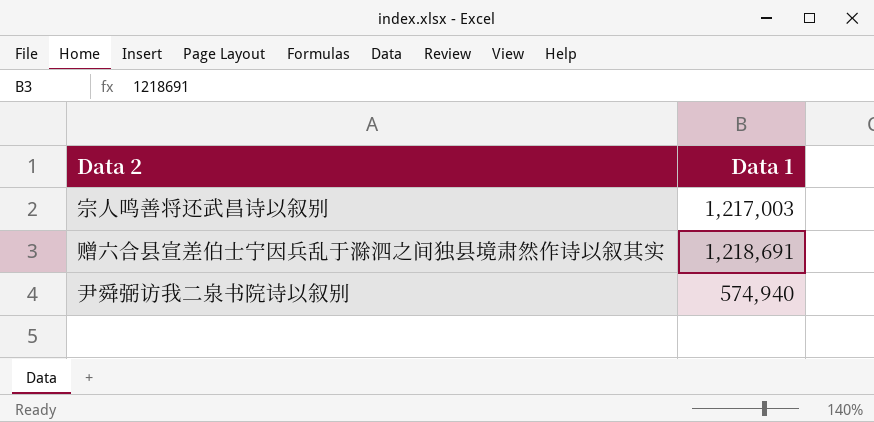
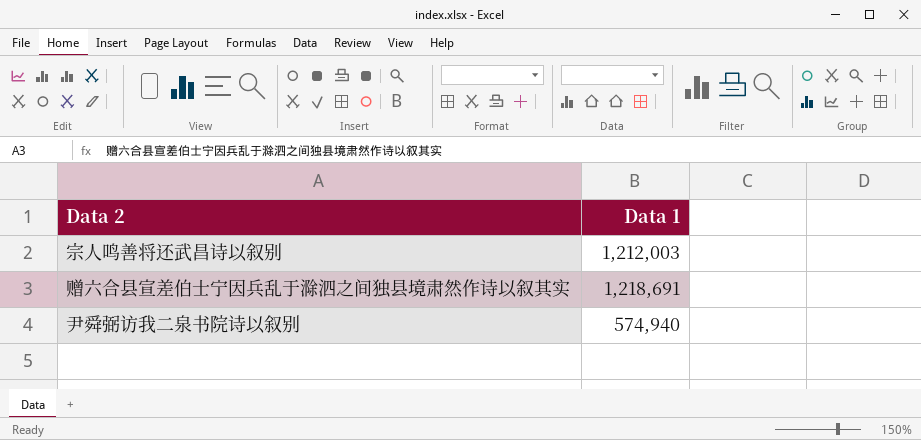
宗人鸣善将还武昌诗以叙别 | Data 1: 1,217,003 -> 1,212,003

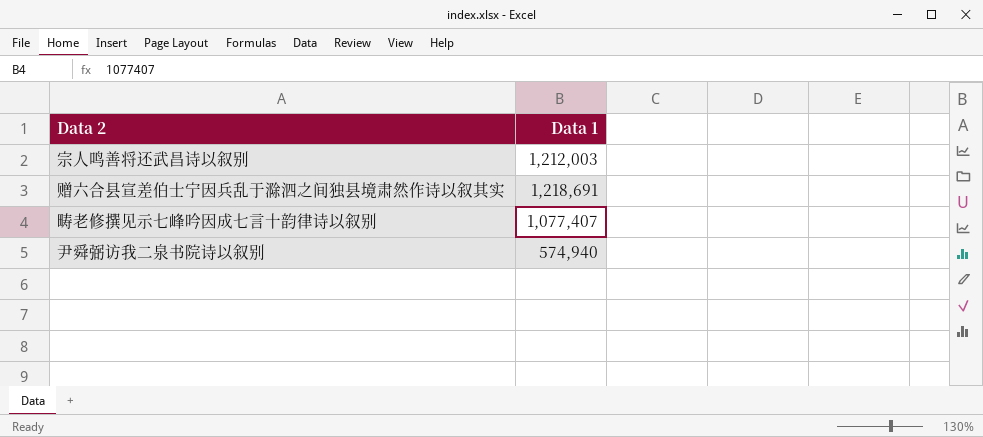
row 畴老修撰见示七峰吟因成七言十韵律诗以叙别: none -> 1,077,407

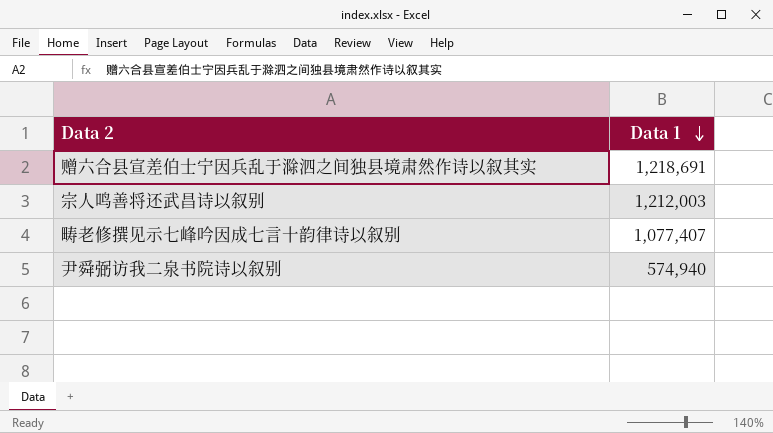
row order: none -> Data 1 descending

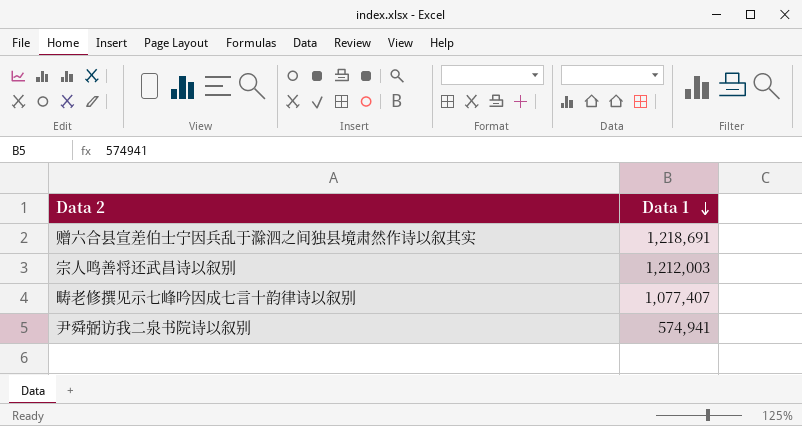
尹舜弼访我二泉书院诗以叙别 | Data 1: 574,940 -> 574,941

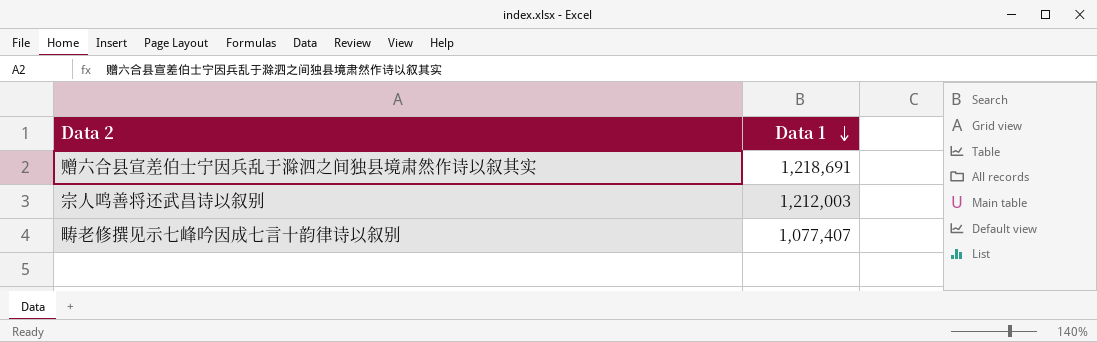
row 尹舜弼访我二泉书院诗以叙别: 574,941 -> none

